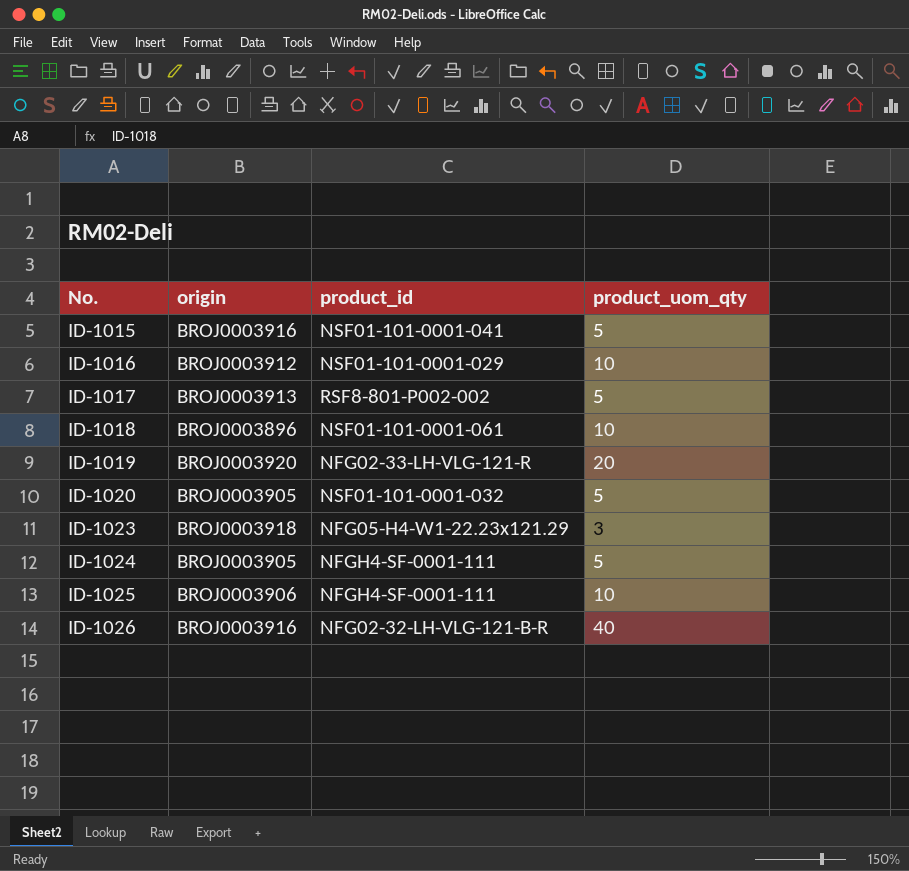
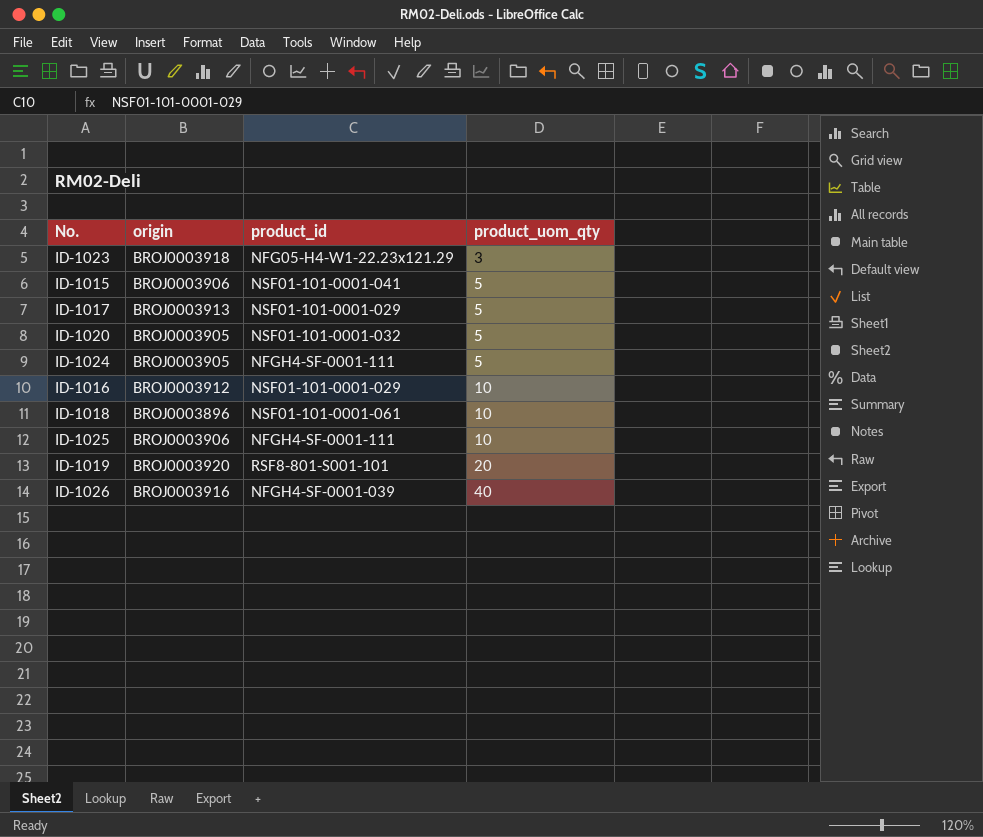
row order: No. ascending -> product_uom_qty ascending
ID-1015 | origin: BROJ0003916 -> BROJ0003906
ID-1017 | product_id: RSF8-801-P002-002 -> NSF01-101-0001-029
ID-1019 | product_id: NFG02-33-LH-VLG-121-R -> RSF8-801-S001-101
ID-1026 | product_id: NFG02-32-LH-VLG-121-B-R -> NFGH4-SF-0001-039

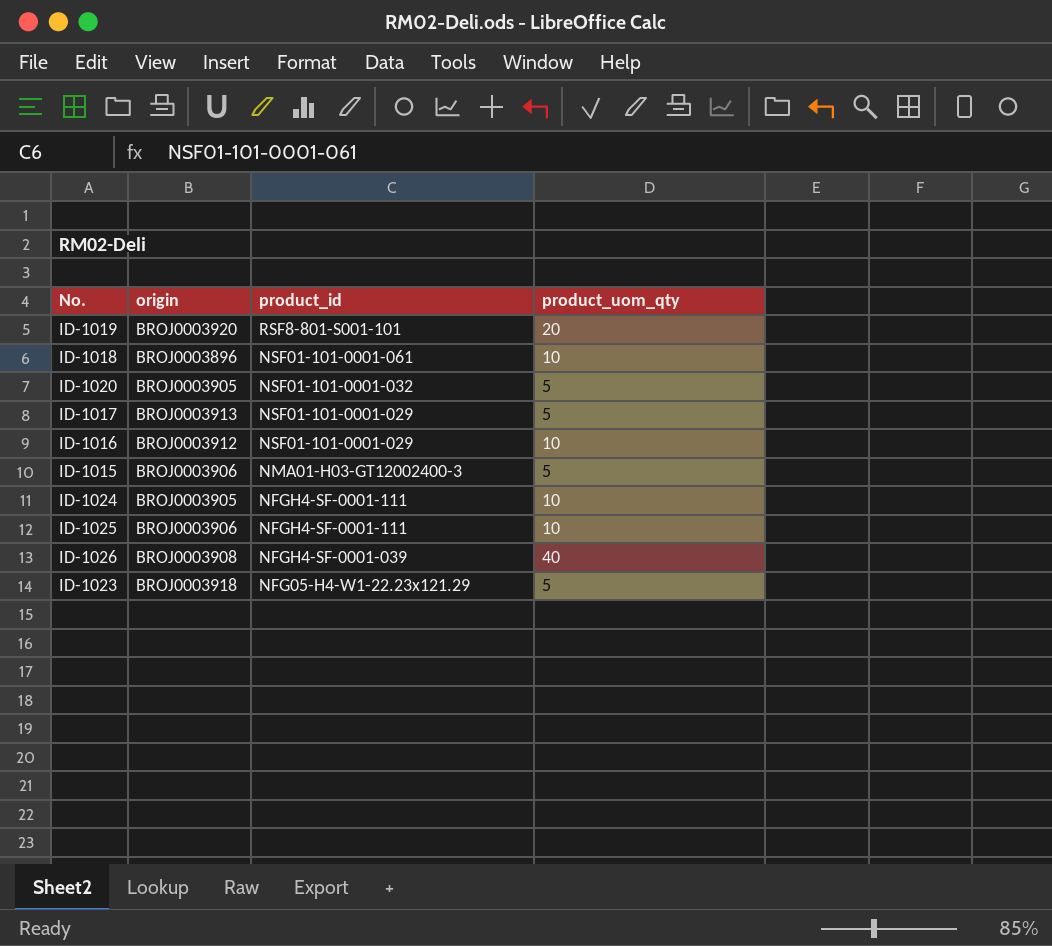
row order: product_uom_qty ascending -> product_id descending
ID-1015 | product_id: NSF01-101-0001-041 -> NMA01-H03-GT12002400-3
ID-1024 | product_uom_qty: 5 -> 10
ID-1026 | origin: BROJ0003916 -> BROJ0003908
ID-1023 | product_uom_qty: 3 -> 5

